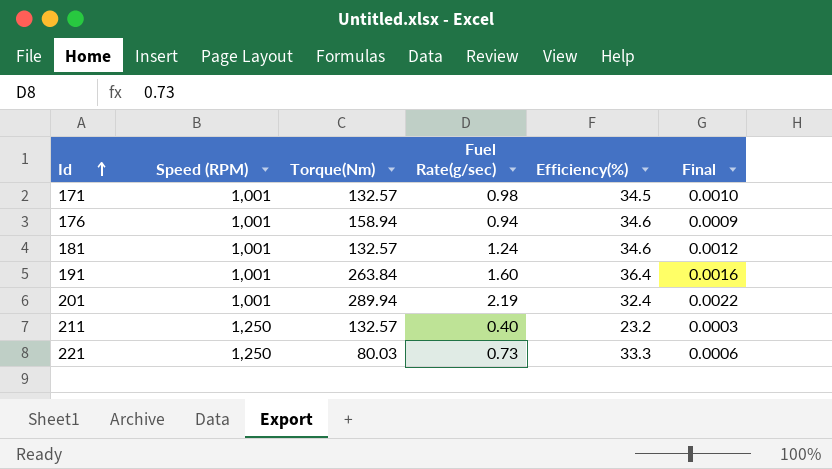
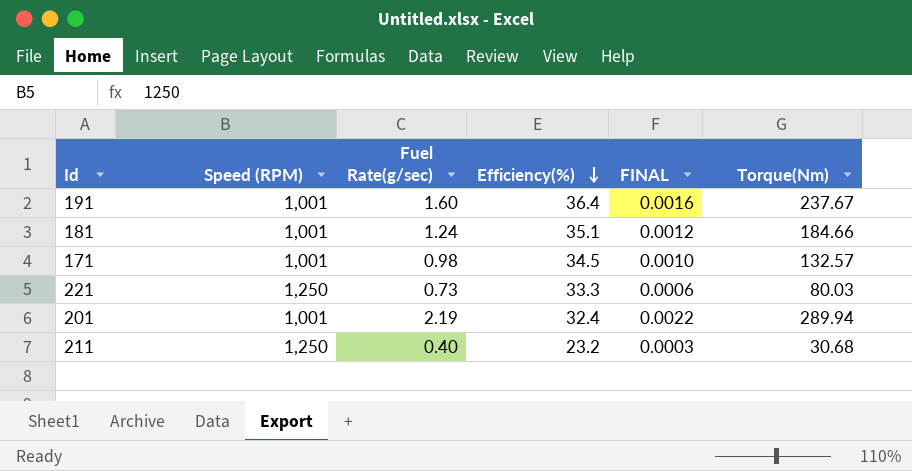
row order: Id ascending -> Efficiency(%) descending
column name: Final -> FINAL
column Torque(Nm) | position: 3 -> 6
row 176: 1,001 | 158.94 | 0.94 | 34.6 | 0.0009 -> none
191 | Torque(Nm): 263.84 -> 237.67
181 | Efficiency(%): 34.6 -> 35.1
181 | Torque(Nm): 132.57 -> 184.66
211 | Torque(Nm): 132.57 -> 30.68

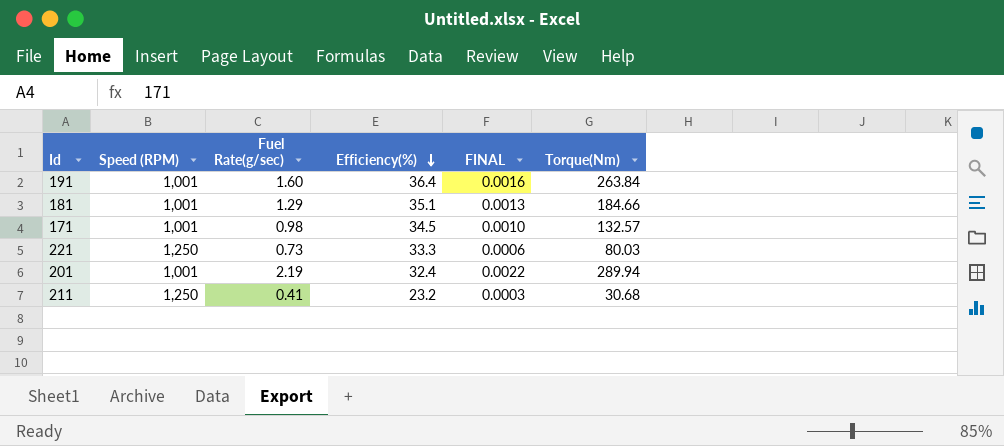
191 | Torque(Nm): 237.67 -> 263.84
181 | Fuel Rate(g/sec): 1.24 -> 1.29
181 | FINAL: 0.0012 -> 0.0013
211 | Fuel Rate(g/sec): 0.40 -> 0.41

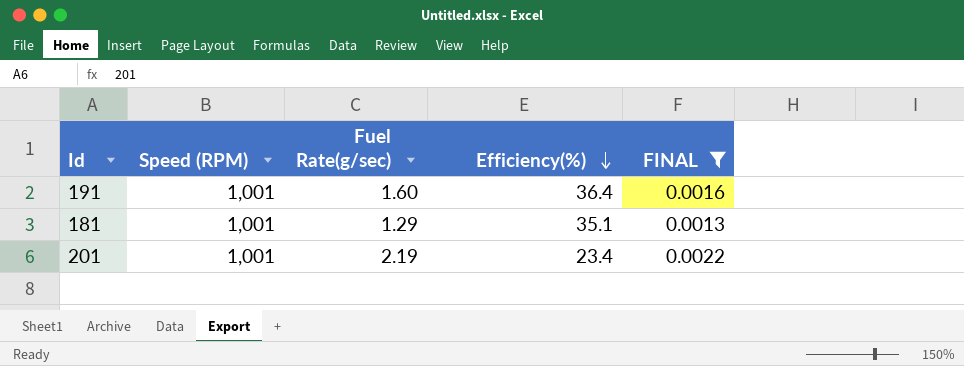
filter: none -> FINAL >= 0.0013
column Torque(Nm) | position: 6 -> none
201 | Efficiency(%): 32.4 -> 23.4

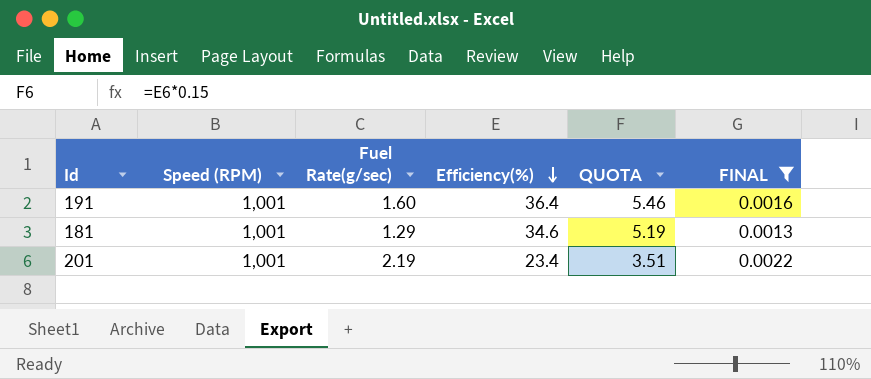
column QUOTA | formula: none -> [Efficiency(%)] * 0.15
181 | Efficiency(%): 35.1 -> 34.6

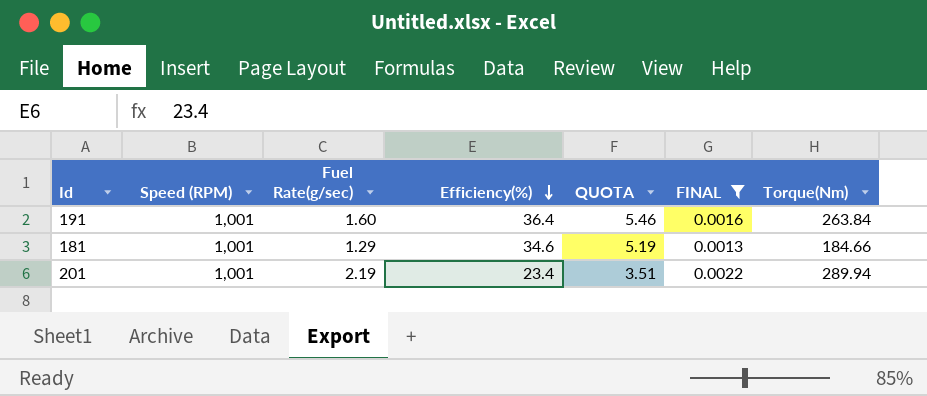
column Torque(Nm) | position: none -> 7

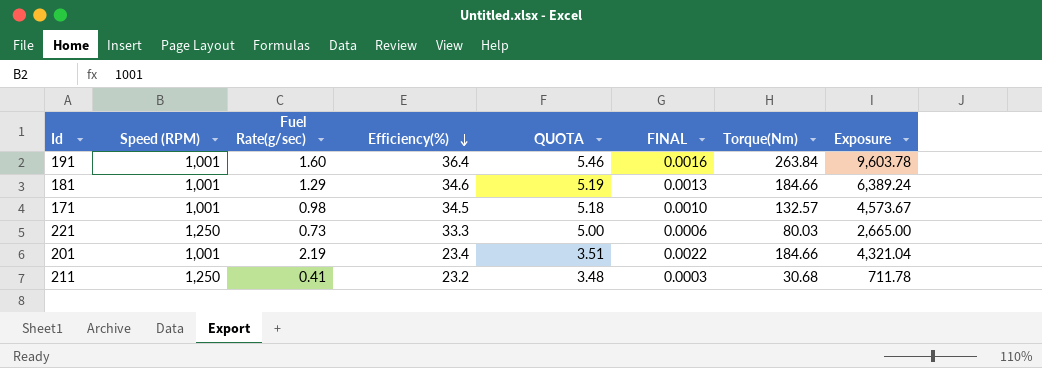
filter: FINAL >= 0.0013 -> none
column Exposure | formula: none -> [Efficiency(%)] * [Torque(Nm)]
201 | Torque(Nm): 289.94 -> 184.66

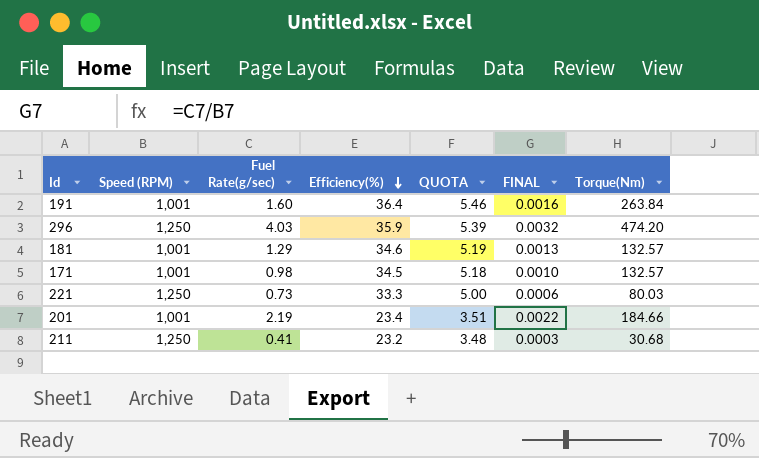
column Exposure | formula: [Efficiency(%)] * [Torque(Nm)] -> none
row 296: none -> 1,250 | 4.03 | 35.9 | 5.39 | 0.0032 | 474.20
181 | Torque(Nm): 184.66 -> 132.57

